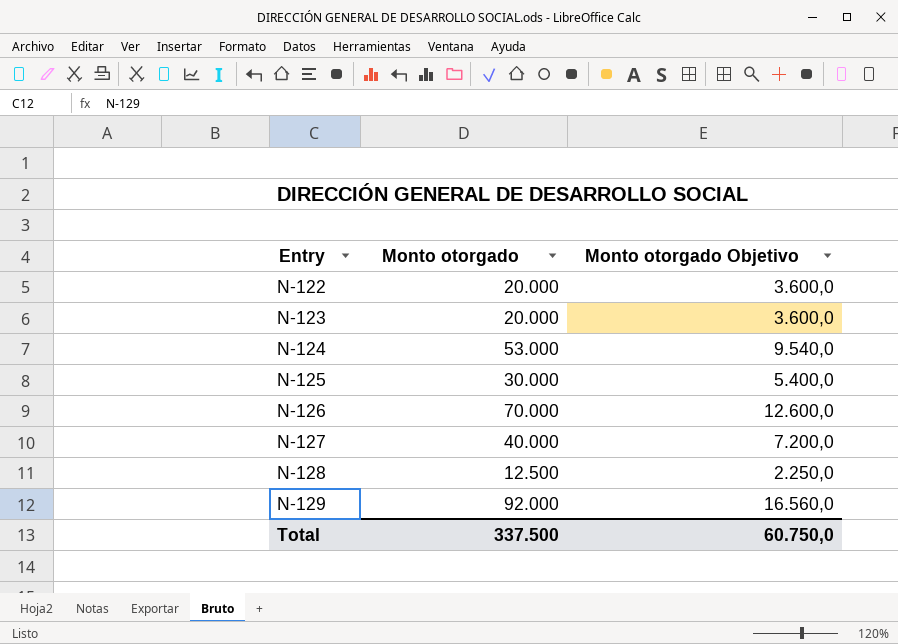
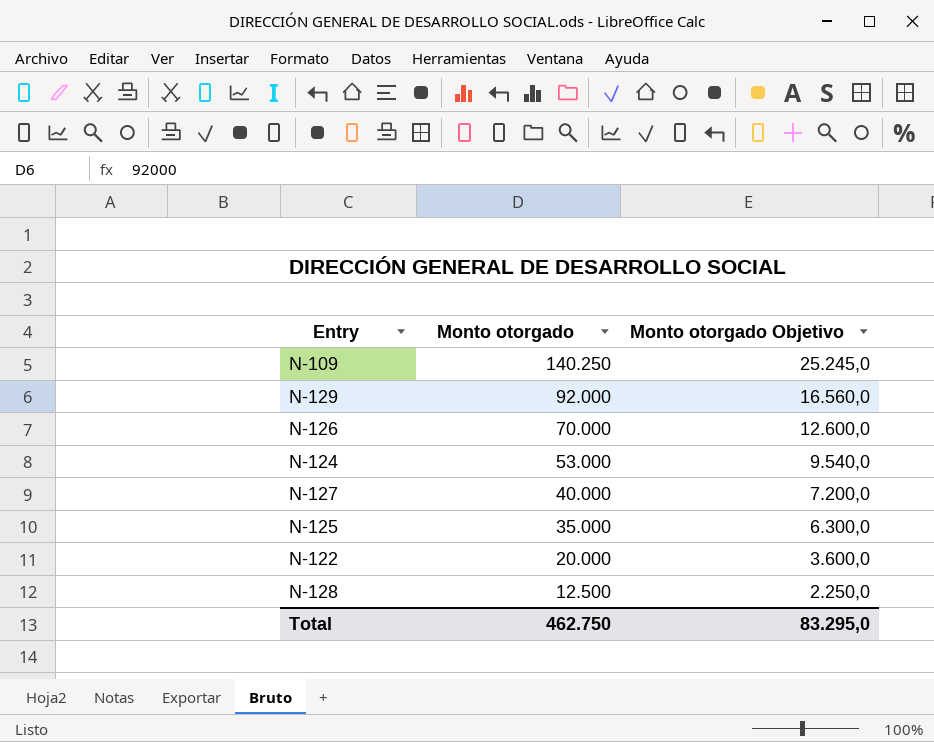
row order: Entry ascending -> Monto otorgado descending
row N-123: 20.000 | 3.600,0 -> none
row N-109: none -> 140.250 | 25.245,0
N-125 | Monto otorgado: 30.000 -> 35.000
N-125 | Monto otorgado Objetivo: 5.400,0 -> 6.300,0
Total | Monto otorgado: 337.500 -> 462.750
Total | Monto otorgado Objetivo: 60.750,0 -> 83.295,0

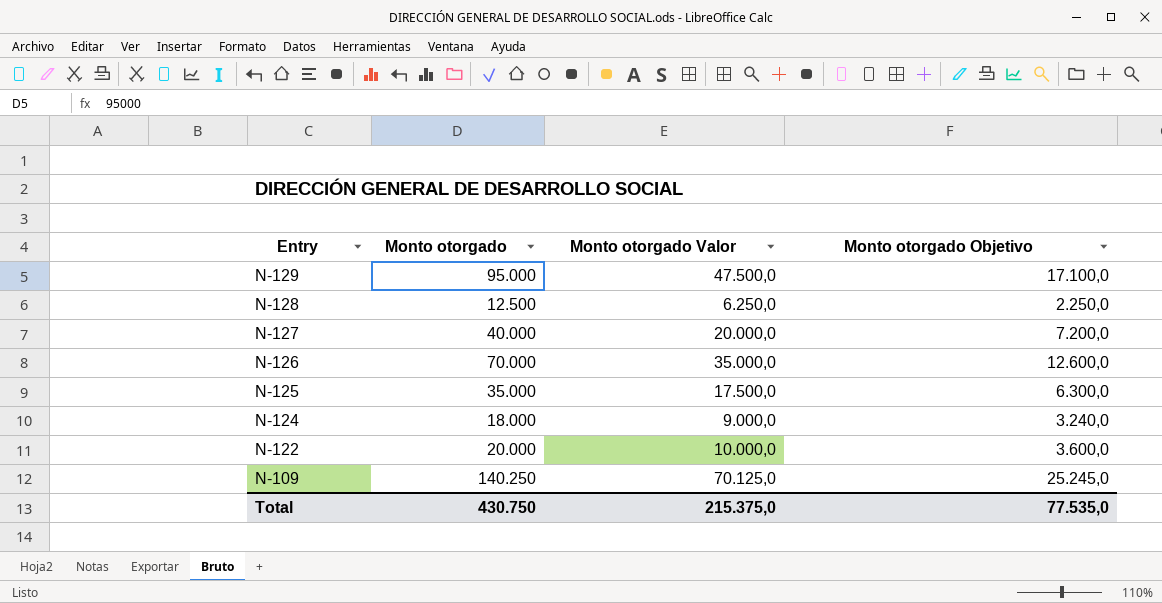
row order: Monto otorgado descending -> Entry descending
column Monto otorgado Valor | formula: none -> [Monto otorgado] * 0,5
N-129 | Monto otorgado: 92.000 -> 95.000
N-129 | Monto otorgado Objetivo: 16.560,0 -> 17.100,0
N-124 | Monto otorgado: 53.000 -> 18.000
N-124 | Monto otorgado Objetivo: 9.540,0 -> 3.240,0
Total | Monto otorgado: 462.750 -> 430.750
Total | Monto otorgado Objetivo: 83.295,0 -> 77.535,0

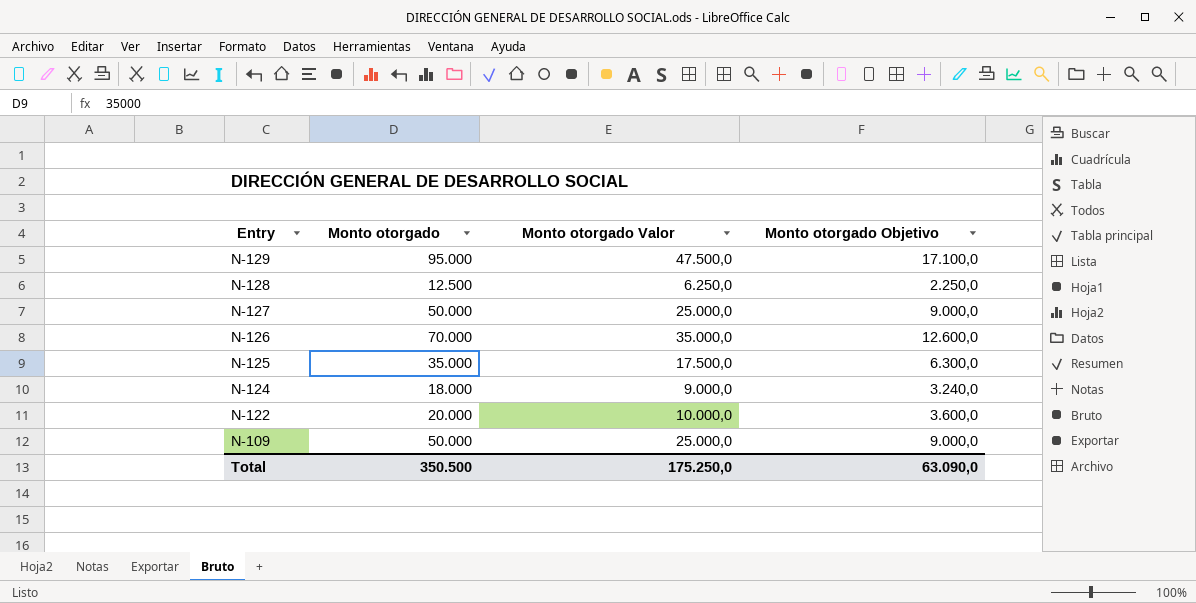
N-127 | Monto otorgado: 40.000 -> 50.000
N-127 | Monto otorgado Valor: 20.000,0 -> 25.000,0
N-127 | Monto otorgado Objetivo: 7.200,0 -> 9.000,0
N-109 | Monto otorgado: 140.250 -> 50.000
N-109 | Monto otorgado Valor: 70.125,0 -> 25.000,0
N-109 | Monto otorgado Objetivo: 25.245,0 -> 9.000,0
Total | Monto otorgado: 430.750 -> 350.500
Total | Monto otorgado Valor: 215.375,0 -> 175.250,0
Total | Monto otorgado Objetivo: 77.535,0 -> 63.090,0

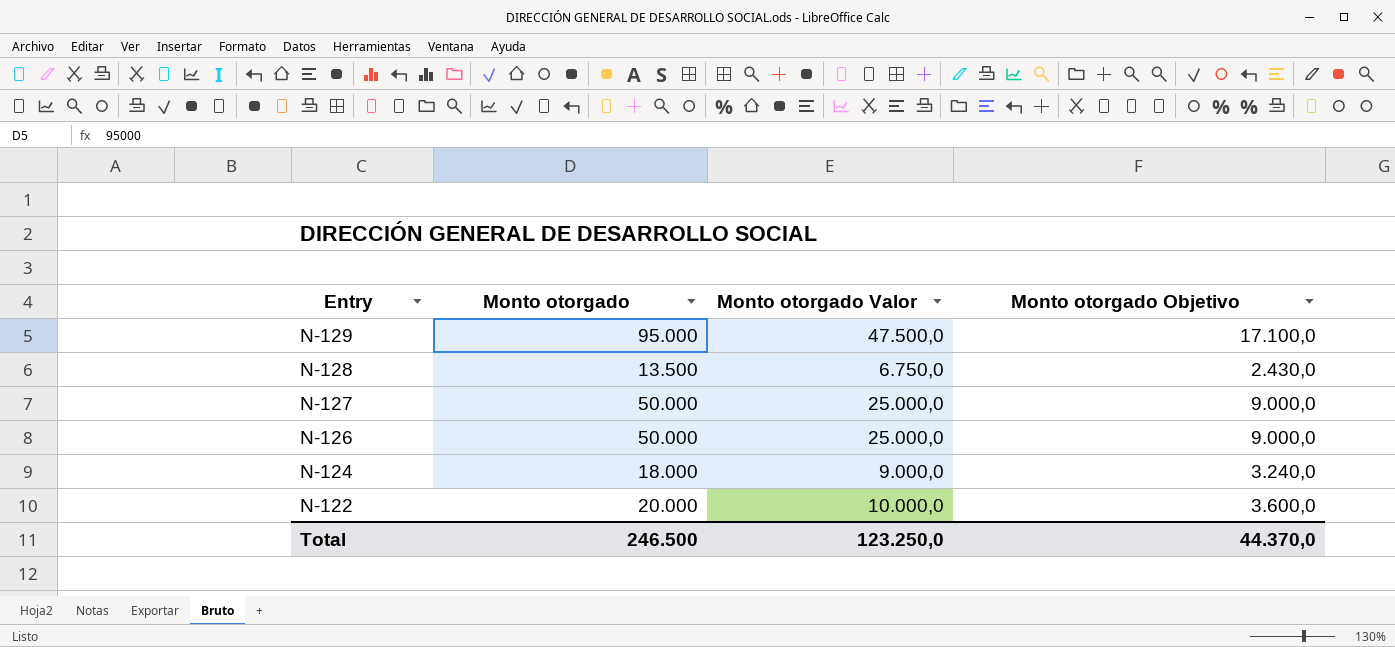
row N-125: 35.000 | 17.500,0 | 6.300,0 -> none
row N-109: 50.000 | 25.000,0 | 9.000,0 -> none
N-128 | Monto otorgado: 12.500 -> 13.500
N-128 | Monto otorgado Valor: 6.250,0 -> 6.750,0
N-128 | Monto otorgado Objetivo: 2.250,0 -> 2.430,0
N-126 | Monto otorgado: 70.000 -> 50.000
N-126 | Monto otorgado Valor: 35.000,0 -> 25.000,0
N-126 | Monto otorgado Objetivo: 12.600,0 -> 9.000,0
Total | Monto otorgado: 350.500 -> 246.500
Total | Monto otorgado Valor: 175.250,0 -> 123.250,0
Total | Monto otorgado Objetivo: 63.090,0 -> 44.370,0

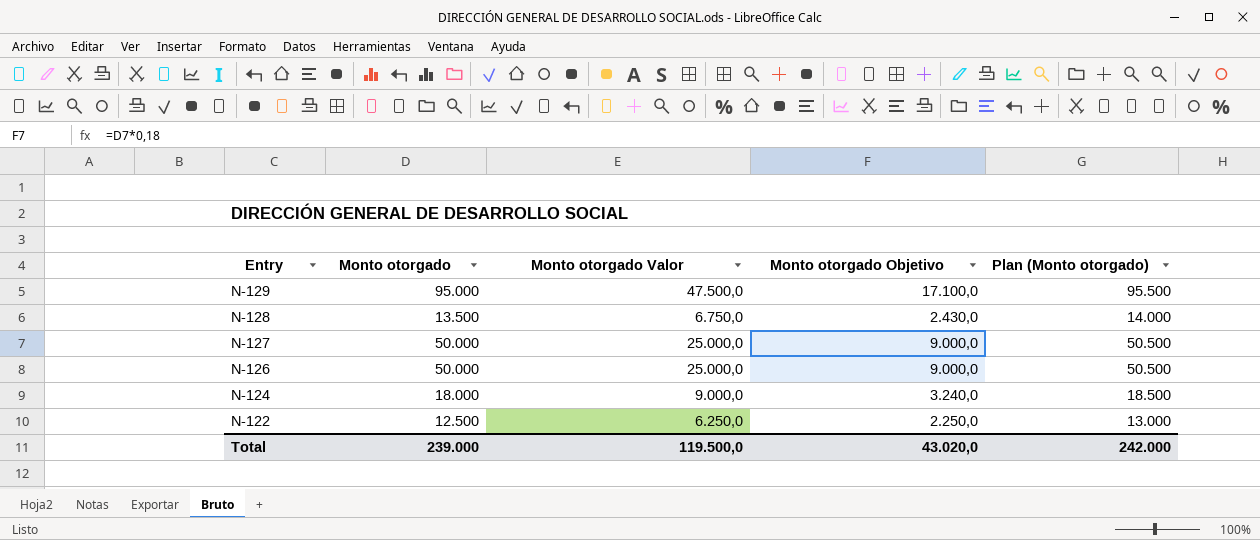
column Plan (Monto otorgado) | formula: none -> [Monto otorgado] + 500
N-122 | Monto otorgado: 20.000 -> 12.500
N-122 | Monto otorgado Valor: 10.000,0 -> 6.250,0
N-122 | Monto otorgado Objetivo: 3.600,0 -> 2.250,0
Total | Monto otorgado: 246.500 -> 239.000
Total | Monto otorgado Valor: 123.250,0 -> 119.500,0
Total | Monto otorgado Objetivo: 44.370,0 -> 43.020,0

